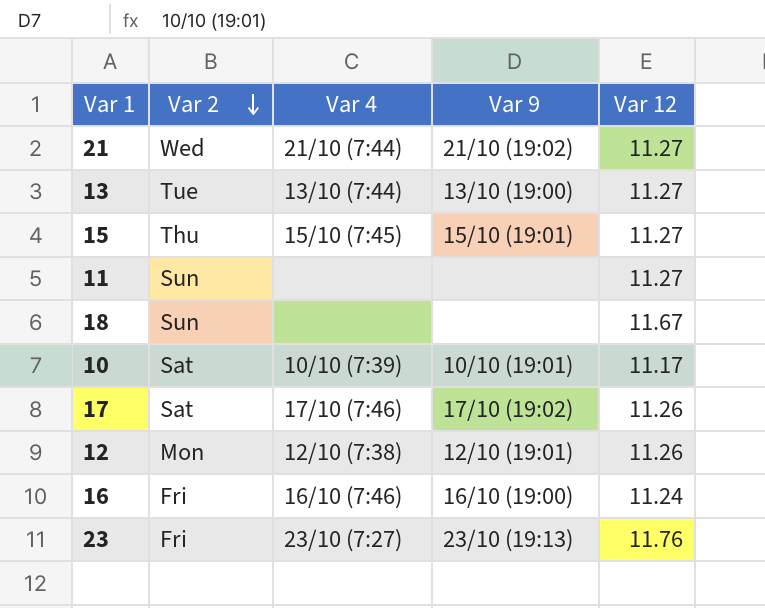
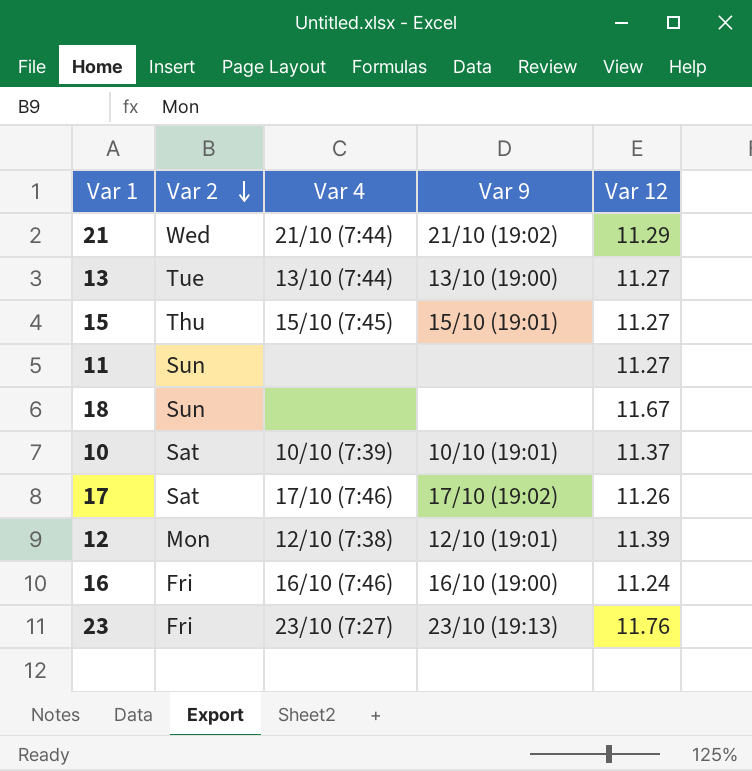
21 | Var 12: 11.27 -> 11.29
10 | Var 12: 11.17 -> 11.37
12 | Var 12: 11.26 -> 11.39

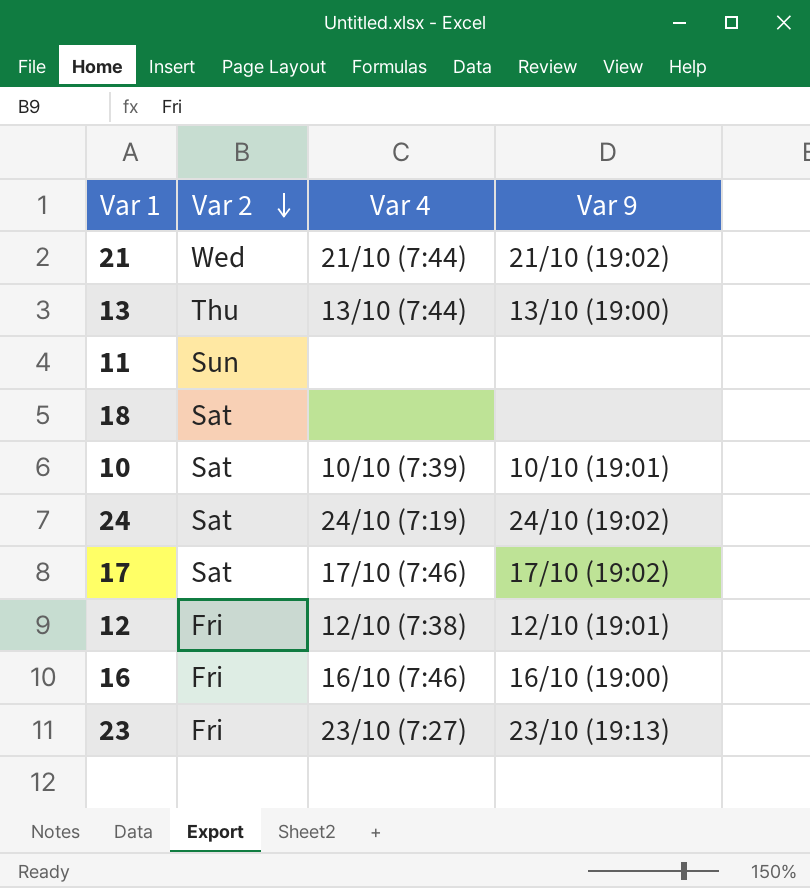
column Var 12 | position: 5 -> none
row 15: Thu | 15/10 (7:45) | 15/10 (19:01) | 11.27 -> none
13 | Var 2: Tue -> Thu
18 | Var 2: Sun -> Sat
row 24: none -> Sat | 24/10 (7:19) | 24/10 (19:02)
12 | Var 2: Mon -> Fri

